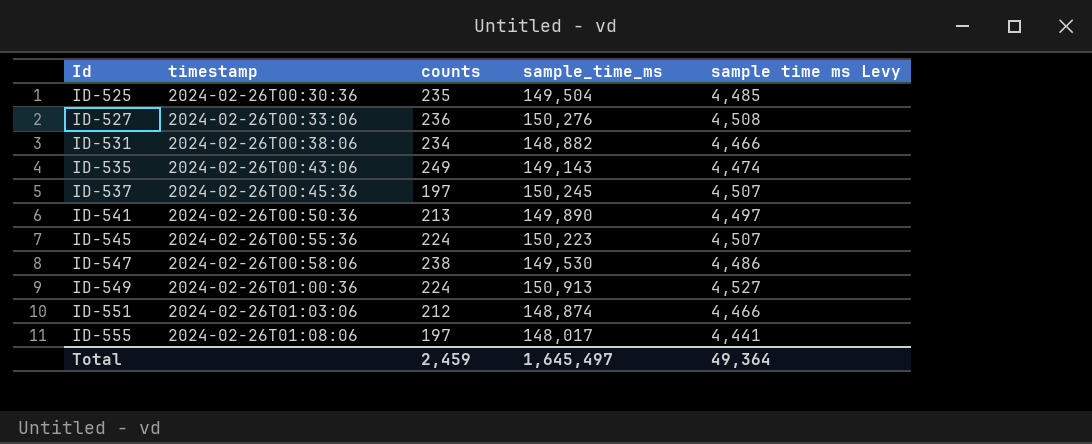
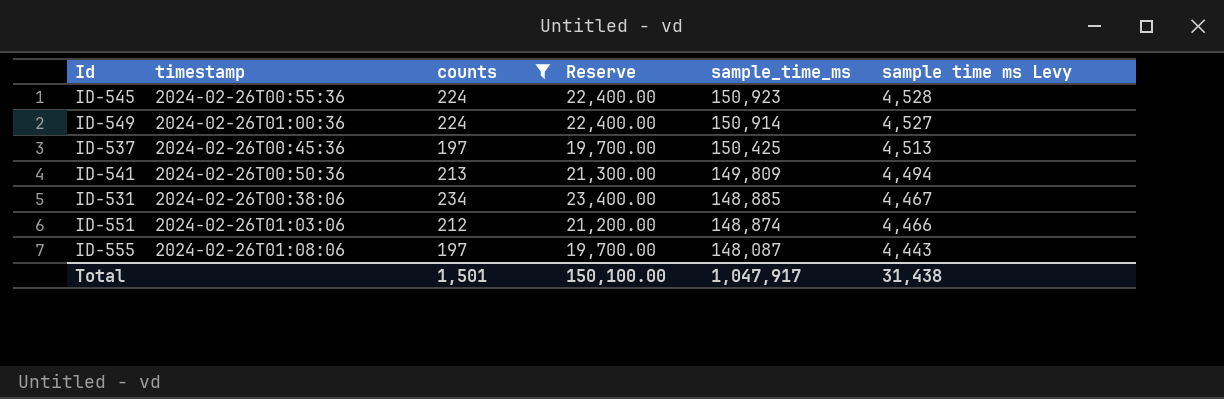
filter: none -> counts <= 234
row order: Id ascending -> sample_time_ms descending
column Reserve | formula: none -> [counts] * 100
ID-545 | sample_time_ms: 150,223 -> 150,923
ID-545 | sample time ms Levy: 4,507 -> 4,528
ID-549 | sample_time_ms: 150,913 -> 150,914
ID-537 | sample_time_ms: 150,245 -> 150,425
ID-537 | sample time ms Levy: 4,507 -> 4,513
ID-541 | sample_time_ms: 149,890 -> 149,809
ID-541 | sample time ms Levy: 4,497 -> 4,494
ID-531 | sample_time_ms: 148,882 -> 148,885
ID-531 | sample time ms Levy: 4,466 -> 4,467
ID-555 | sample_time_ms: 148,017 -> 148,087
ID-555 | sample time ms Levy: 4,441 -> 4,443
Total | counts: 2,459 -> 1,501
Total | sample_time_ms: 1,645,497 -> 1,047,917
Total | sample time ms Levy: 49,364 -> 31,438

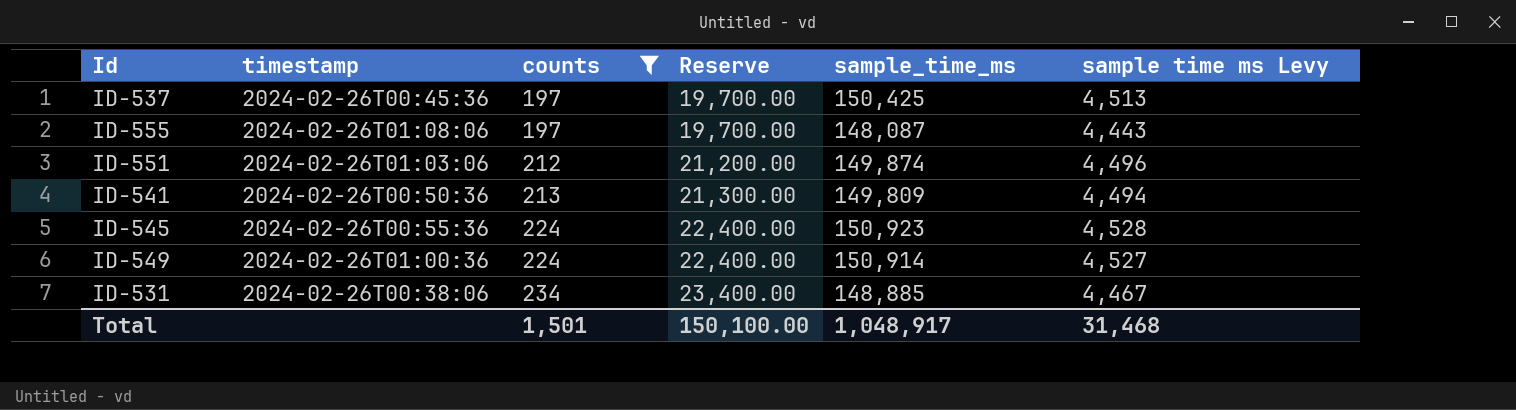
row order: sample_time_ms descending -> counts ascending
ID-551 | sample_time_ms: 148,874 -> 149,874
ID-551 | sample time ms Levy: 4,466 -> 4,496
Total | sample_time_ms: 1,047,917 -> 1,048,917
Total | sample time ms Levy: 31,438 -> 31,468

